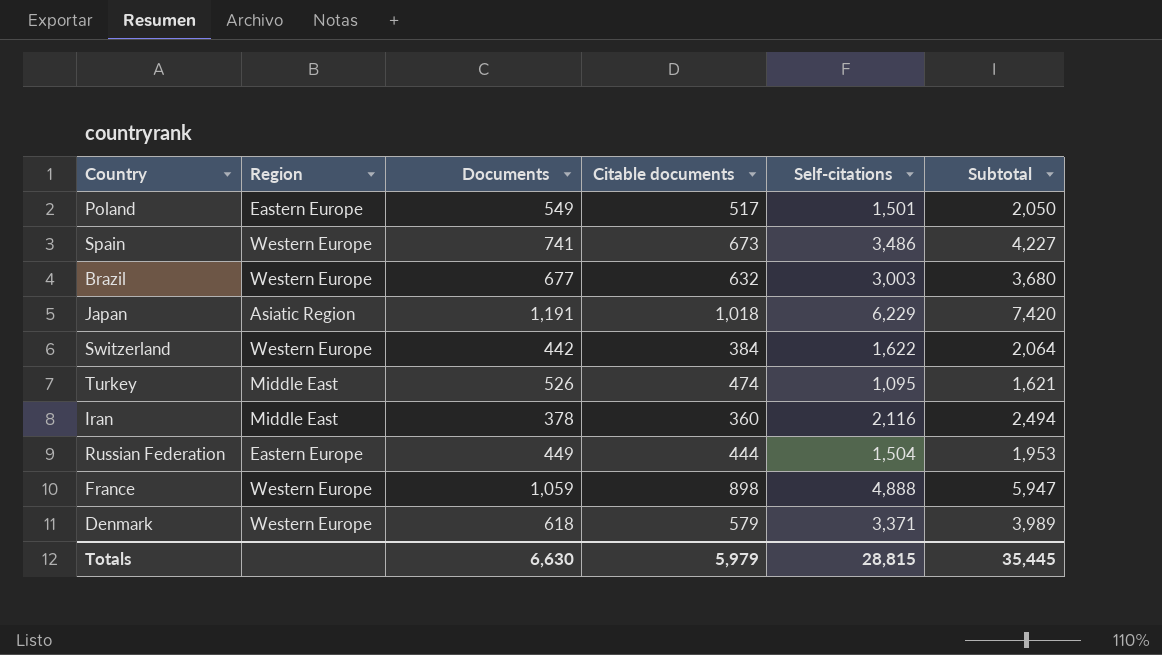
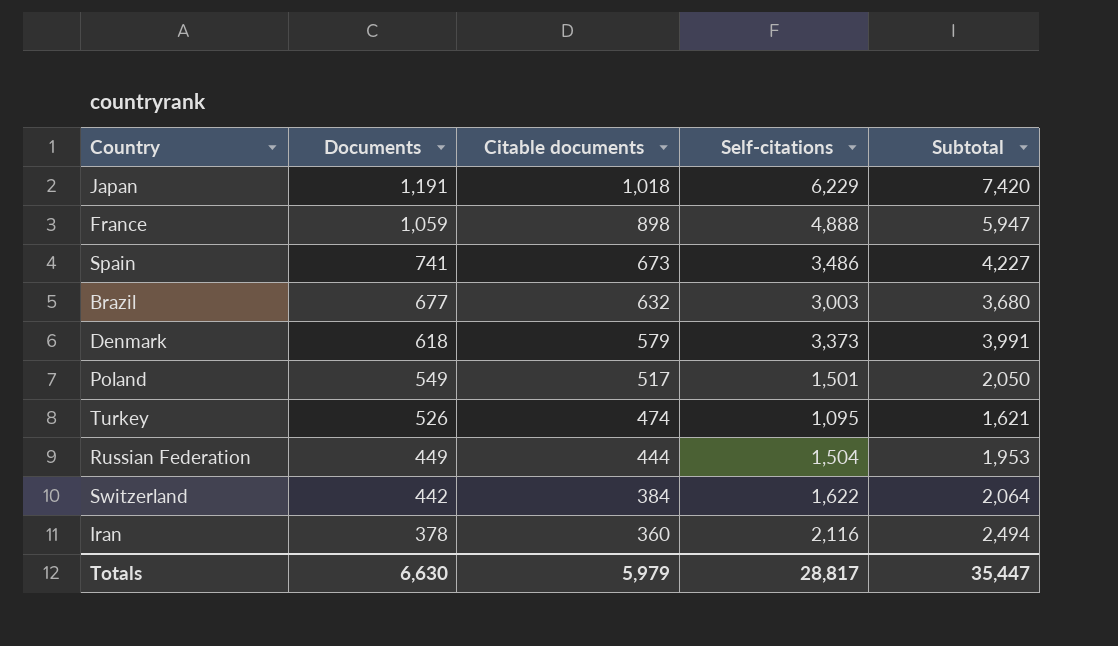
row order: none -> Documents descending
column Region | position: 2 -> none
Denmark | Self-citations: 3,371 -> 3,373
Denmark | Subtotal: 3,989 -> 3,991
Totals | Self-citations: 28,815 -> 28,817
Totals | Subtotal: 35,445 -> 35,447

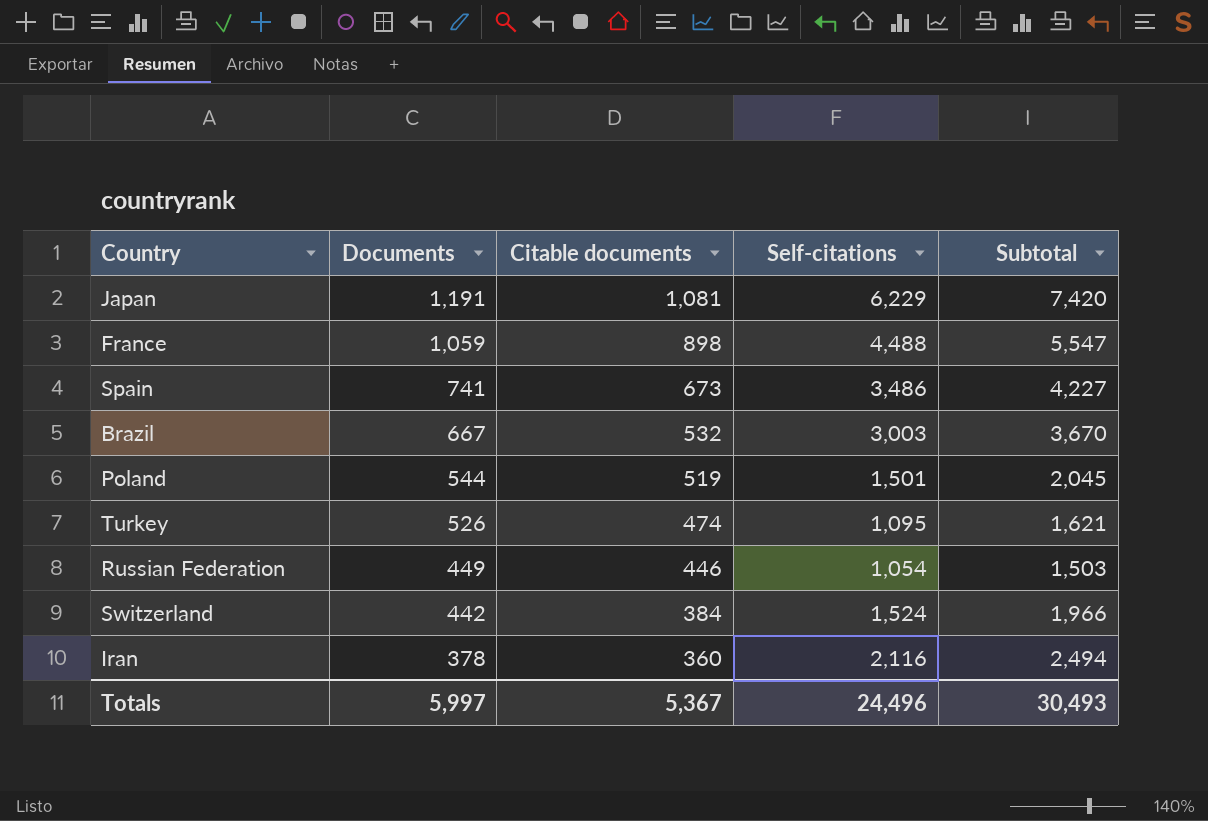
row Denmark: 618 | 579 | 3,373 | 3,991 -> none
Japan | Citable documents: 1,018 -> 1,081
France | Self-citations: 4,888 -> 4,488
France | Subtotal: 5,947 -> 5,547
Brazil | Documents: 677 -> 667
Brazil | Citable documents: 632 -> 532
Brazil | Subtotal: 3,680 -> 3,670
Poland | Documents: 549 -> 544
Poland | Citable documents: 517 -> 519
Poland | Subtotal: 2,050 -> 2,045
Russian Federation | Citable documents: 444 -> 446
Russian Federation | Self-citations: 1,504 -> 1,054
Russian Federation | Subtotal: 1,953 -> 1,503
Switzerland | Self-citations: 1,622 -> 1,524
Switzerland | Subtotal: 2,064 -> 1,966
Totals | Documents: 6,630 -> 5,997
Totals | Citable documents: 5,979 -> 5,367
Totals | Self-citations: 28,817 -> 24,496
Totals | Subtotal: 35,447 -> 30,493

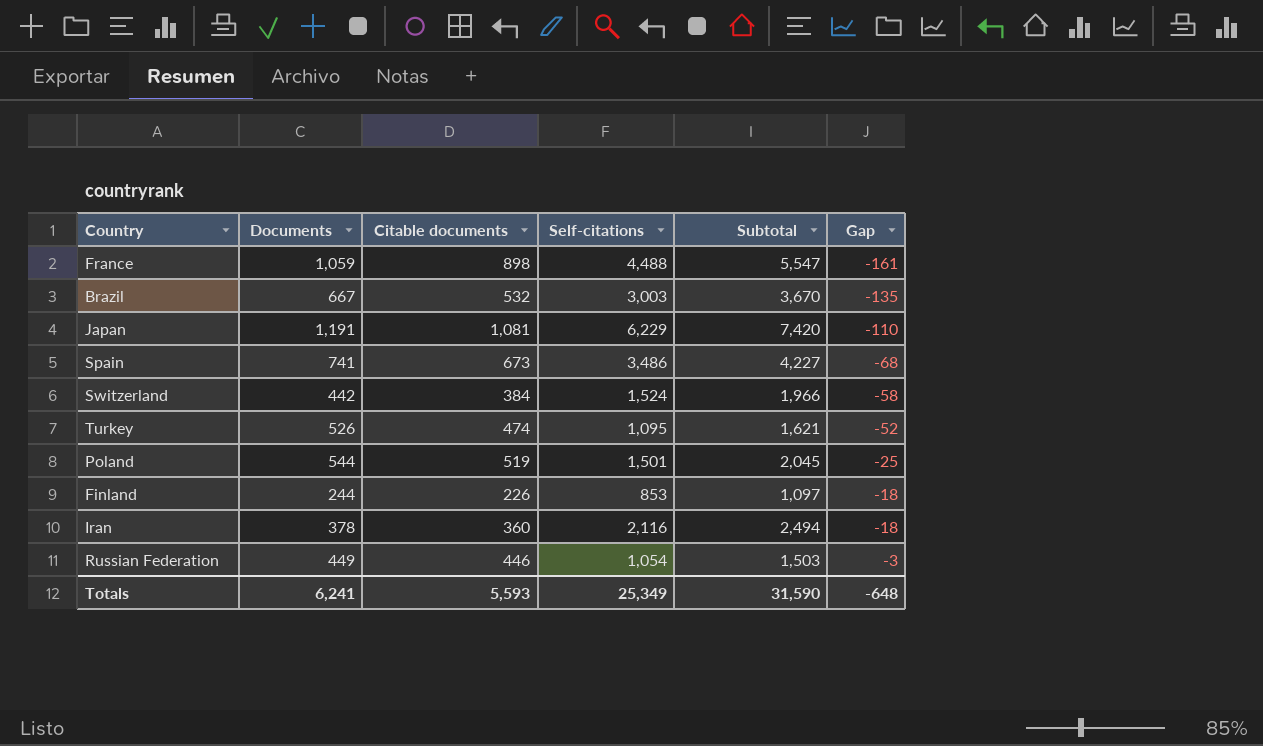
row order: Documents descending -> Gap ascending
column Gap | formula: none -> [Citable documents] - [Documents]
row Finland: none -> 244 | 226 | 853 | 1,097 | -18
Totals | Documents: 5,997 -> 6,241
Totals | Citable documents: 5,367 -> 5,593
Totals | Self-citations: 24,496 -> 25,349
Totals | Subtotal: 30,493 -> 31,590

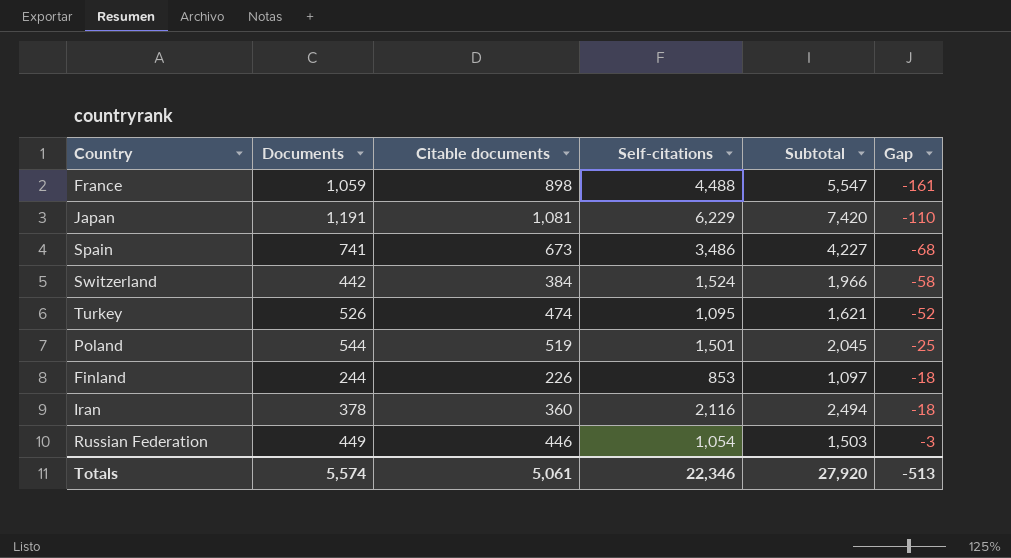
row Brazil: 667 | 532 | 3,003 | 3,670 | -135 -> none
Totals | Documents: 6,241 -> 5,574
Totals | Citable documents: 5,593 -> 5,061
Totals | Self-citations: 25,349 -> 22,346
Totals | Subtotal: 31,590 -> 27,920
Totals | Gap: -648 -> -513

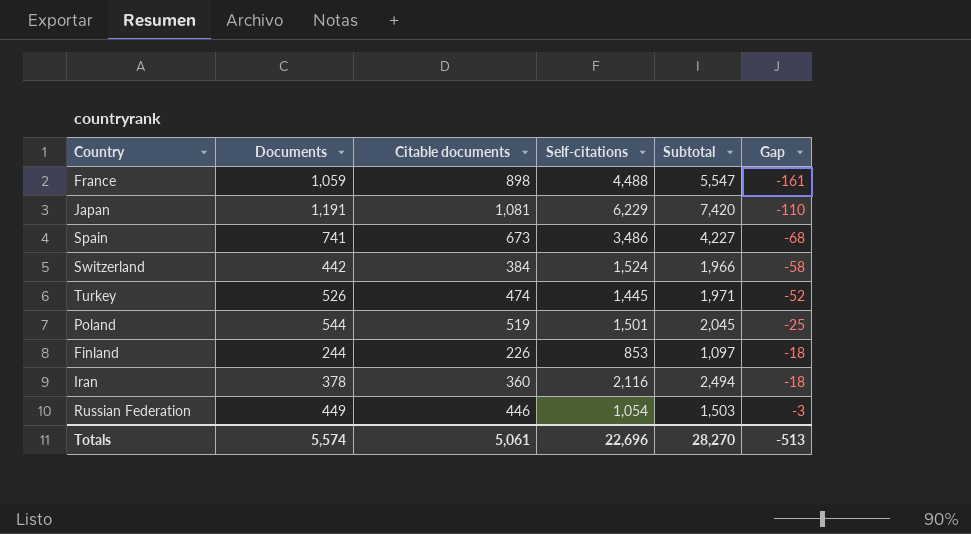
Turkey | Self-citations: 1,095 -> 1,445
Turkey | Subtotal: 1,621 -> 1,971
Totals | Self-citations: 22,346 -> 22,696
Totals | Subtotal: 27,920 -> 28,270

